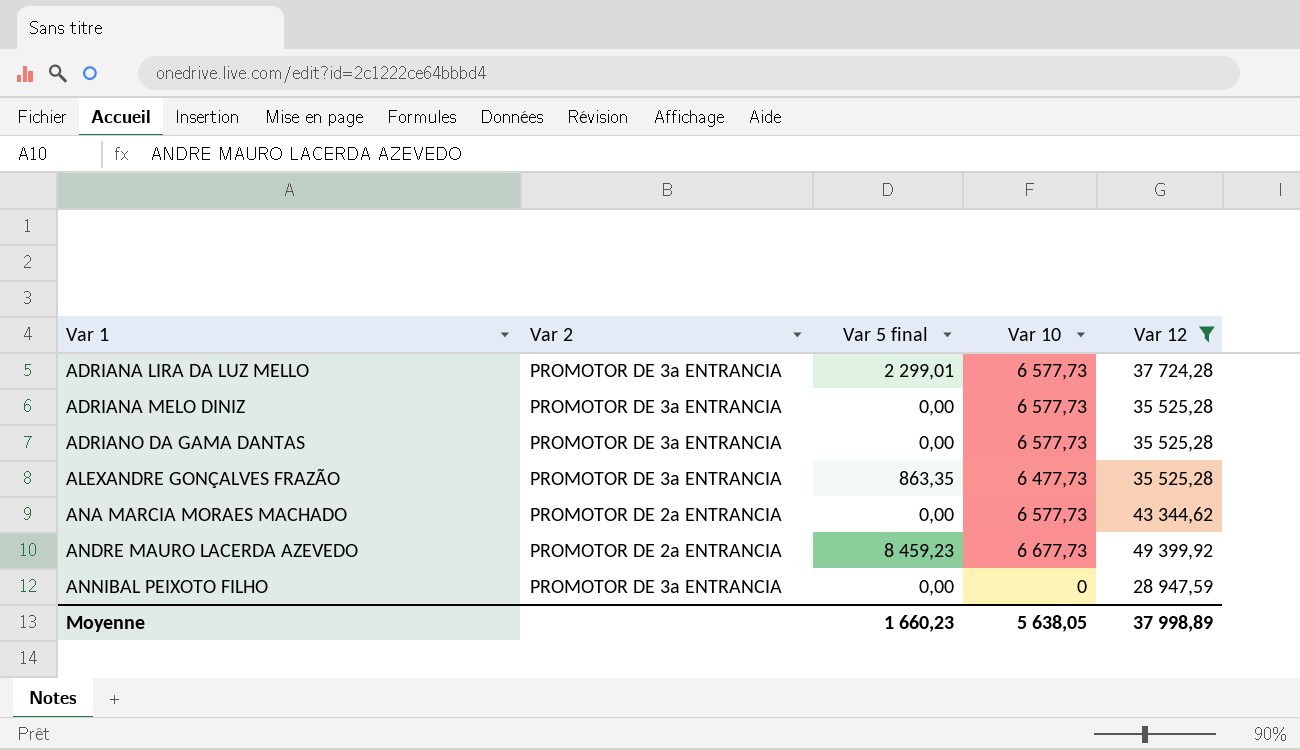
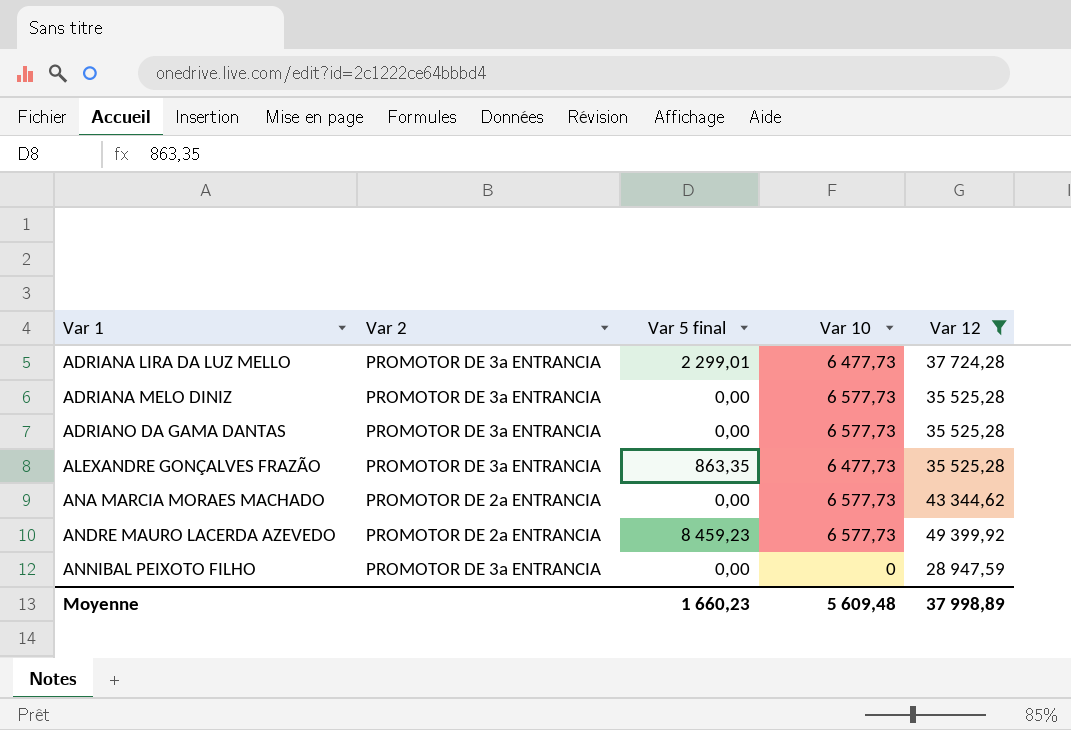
ADRIANA LIRA DA LUZ MELLO | Var 10: 6 577,73 -> 6 477,73
ANDRE MAURO LACERDA AZEVEDO | Var 10: 6 677,73 -> 6 577,73
Moyenne | Var 10: 5 638,05 -> 5 609,48

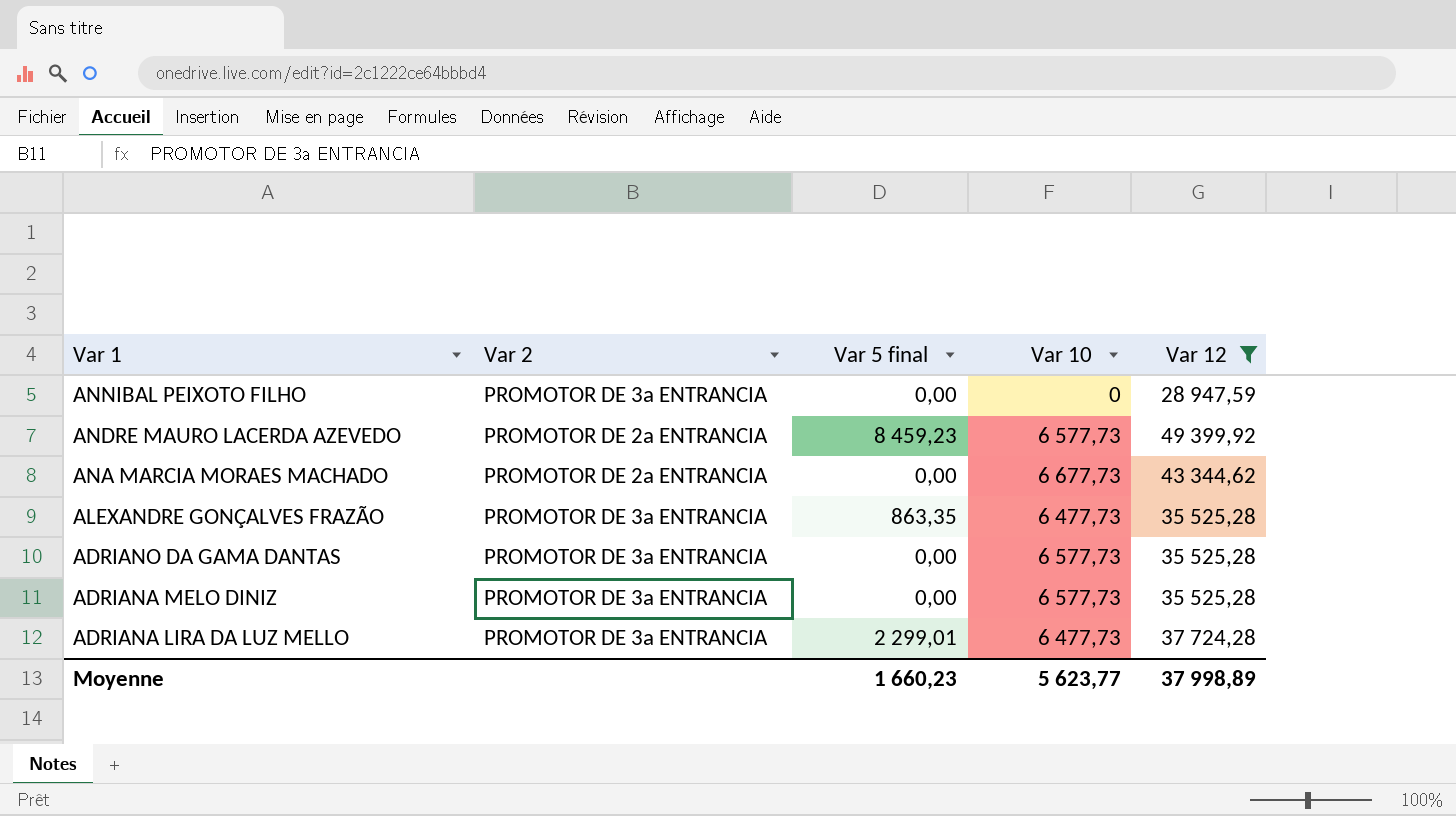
row order: Var 1 ascending -> Var 1 descending
ANA MARCIA MORAES MACHADO | Var 10: 6 577,73 -> 6 677,73
Moyenne | Var 10: 5 609,48 -> 5 623,77

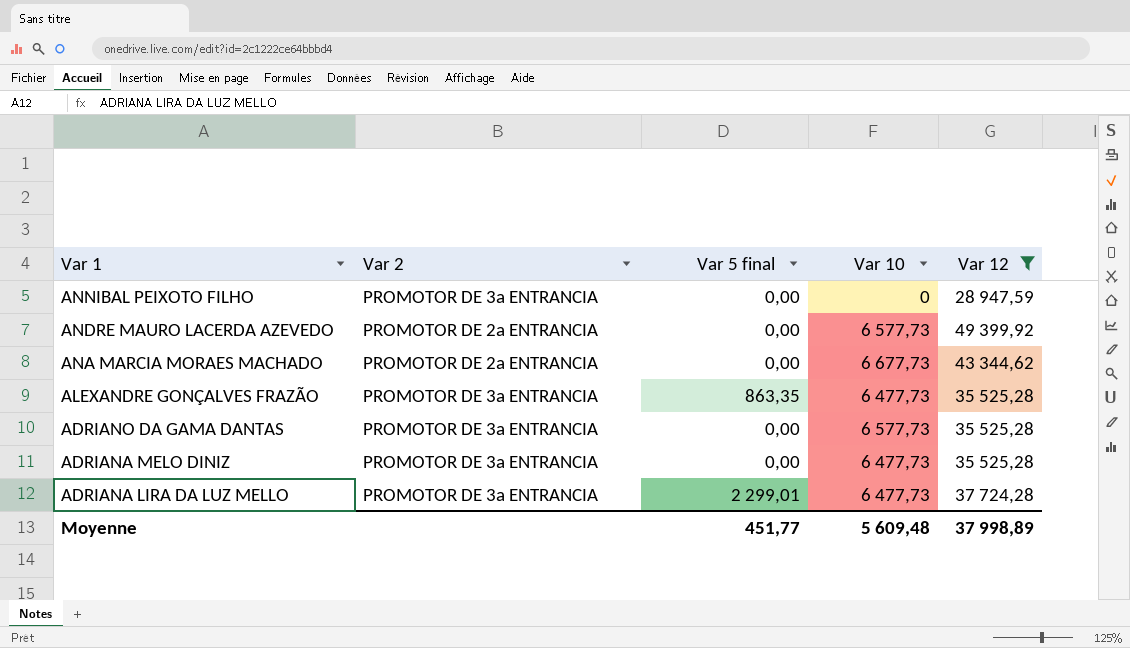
ANDRE MAURO LACERDA AZEVEDO | Var 5 final: 8 459,23 -> 0,00
ADRIANA MELO DINIZ | Var 10: 6 577,73 -> 6 477,73
Moyenne | Var 5 final: 1 660,23 -> 451,77
Moyenne | Var 10: 5 623,77 -> 5 609,48

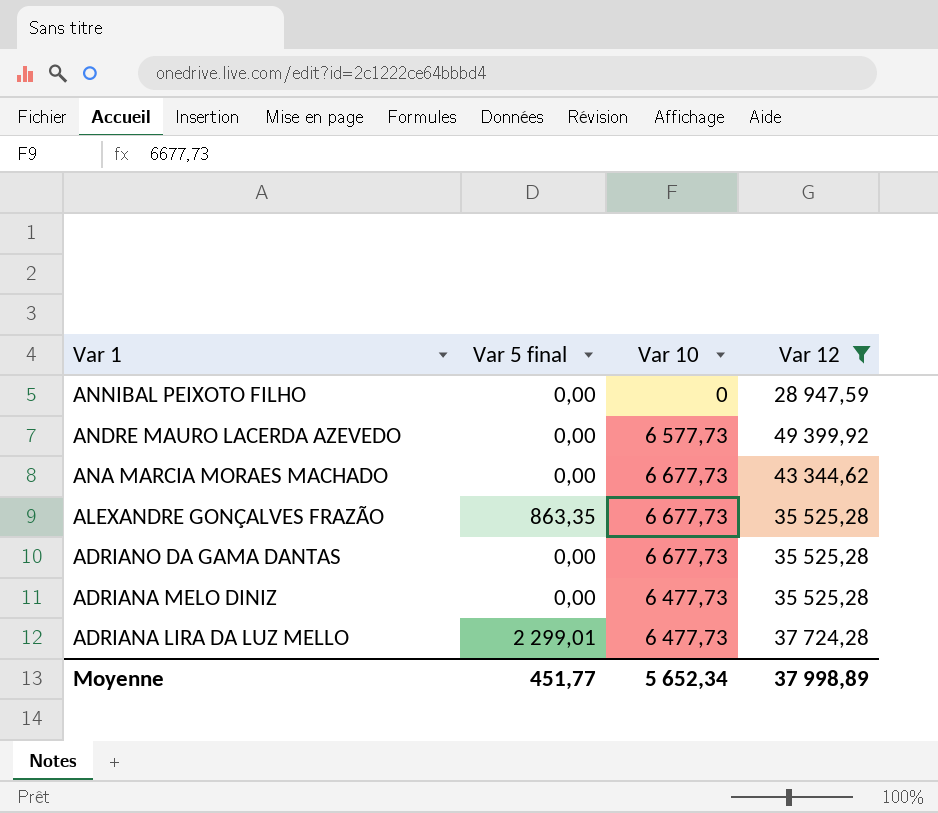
column Var 2 | position: 2 -> none
ALEXANDRE GONÇALVES FRAZÃO | Var 10: 6 477,73 -> 6 677,73
ADRIANO DA GAMA DANTAS | Var 10: 6 577,73 -> 6 677,73
Moyenne | Var 10: 5 609,48 -> 5 652,34

